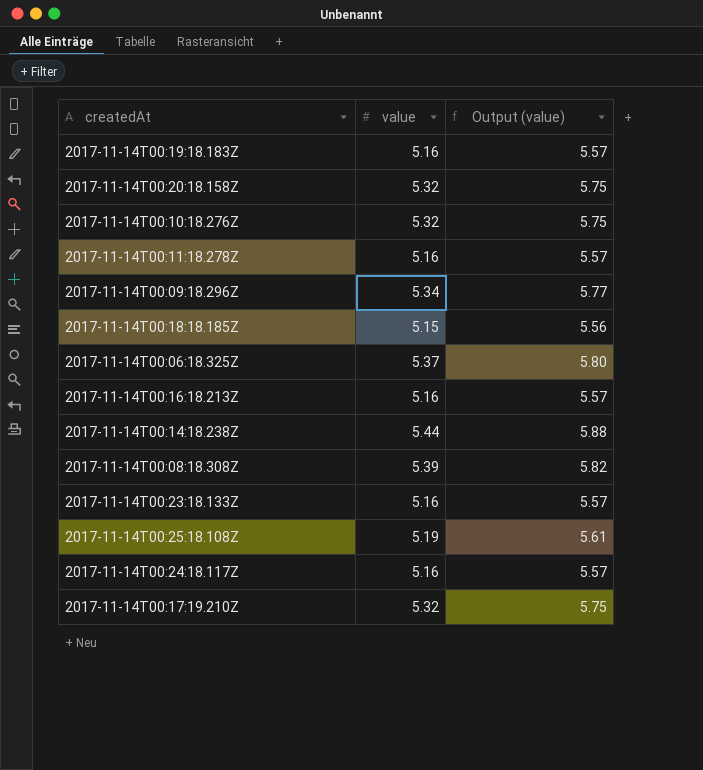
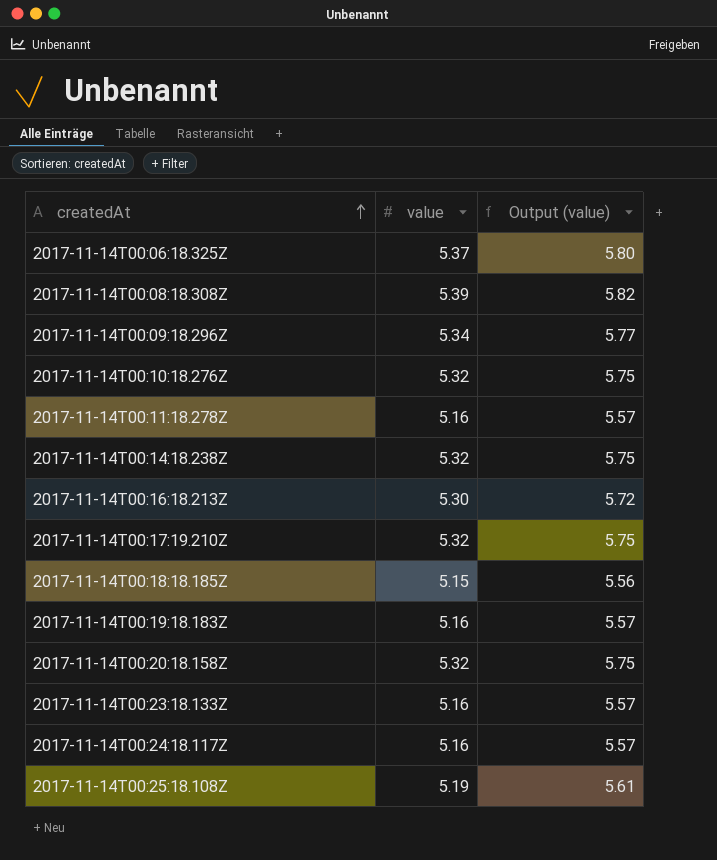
row order: none -> createdAt ascending
2017-11-14T00:14:18.238Z | value: 5.44 -> 5.32
2017-11-14T00:14:18.238Z | Output (value): 5.88 -> 5.75
2017-11-14T00:16:18.213Z | value: 5.16 -> 5.30
2017-11-14T00:16:18.213Z | Output (value): 5.57 -> 5.72

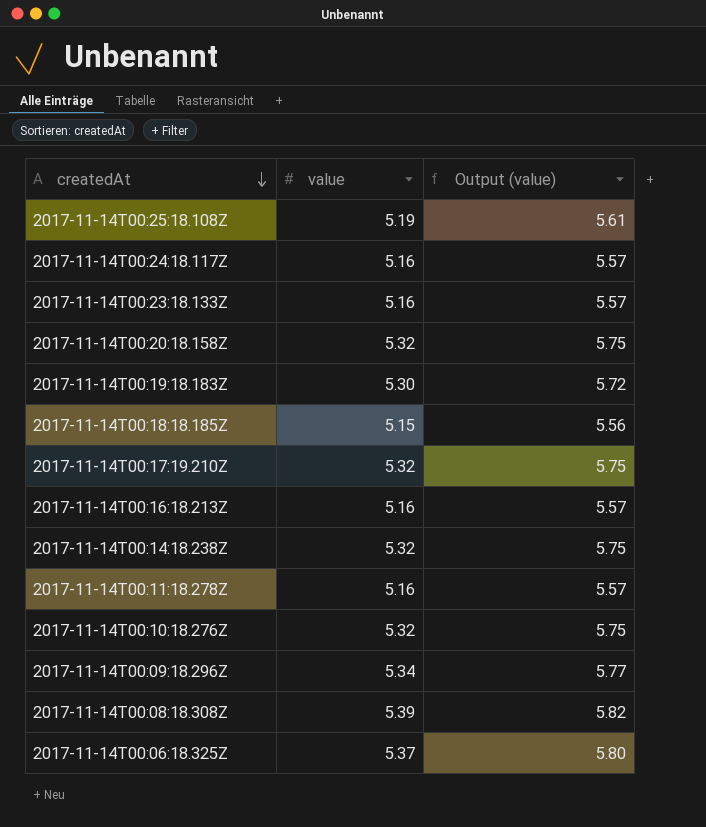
row order: createdAt ascending -> createdAt descending
2017-11-14T00:19:18.183Z | value: 5.16 -> 5.30
2017-11-14T00:19:18.183Z | Output (value): 5.57 -> 5.72
2017-11-14T00:16:18.213Z | value: 5.30 -> 5.16
2017-11-14T00:16:18.213Z | Output (value): 5.72 -> 5.57

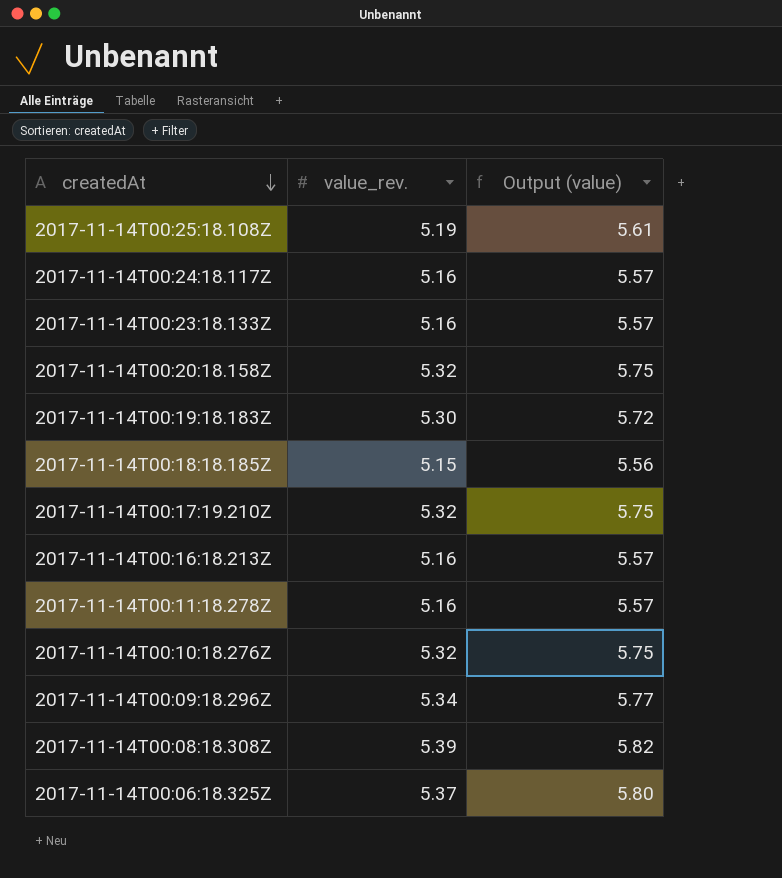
column name: value -> value_rev.
row 2017-11-14T00:14:18.238Z: 5.32 | 5.75 -> none

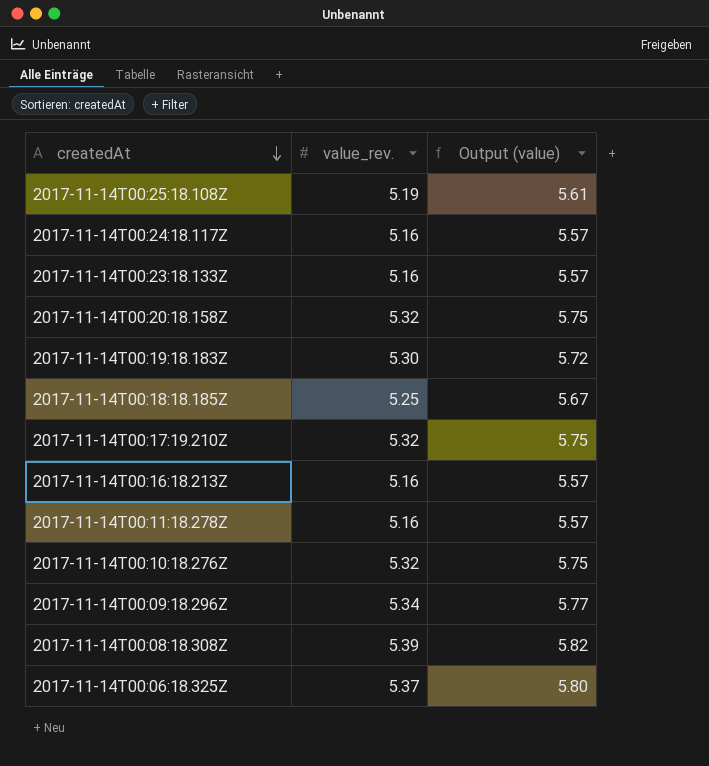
2017-11-14T00:18:18.185Z | value_rev.: 5.15 -> 5.25
2017-11-14T00:18:18.185Z | Output (value): 5.56 -> 5.67

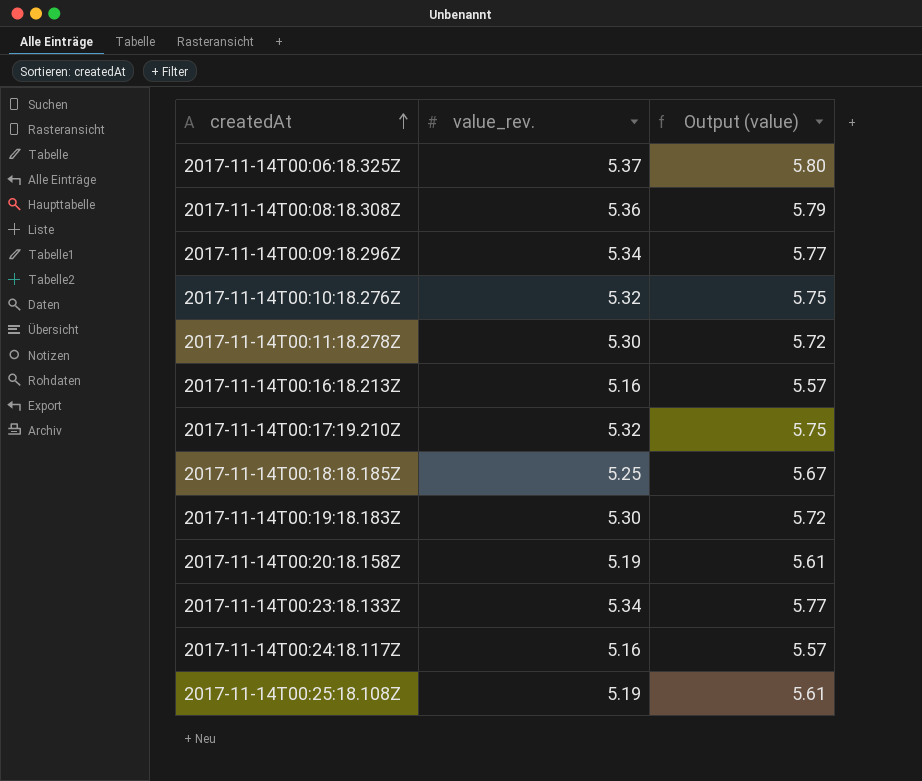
row order: createdAt descending -> createdAt ascending
2017-11-14T00:08:18.308Z | value_rev.: 5.39 -> 5.36
2017-11-14T00:08:18.308Z | Output (value): 5.82 -> 5.79
2017-11-14T00:11:18.278Z | value_rev.: 5.16 -> 5.30
2017-11-14T00:11:18.278Z | Output (value): 5.57 -> 5.72
2017-11-14T00:20:18.158Z | value_rev.: 5.32 -> 5.19
2017-11-14T00:20:18.158Z | Output (value): 5.75 -> 5.61
2017-11-14T00:23:18.133Z | value_rev.: 5.16 -> 5.34
2017-11-14T00:23:18.133Z | Output (value): 5.57 -> 5.77

